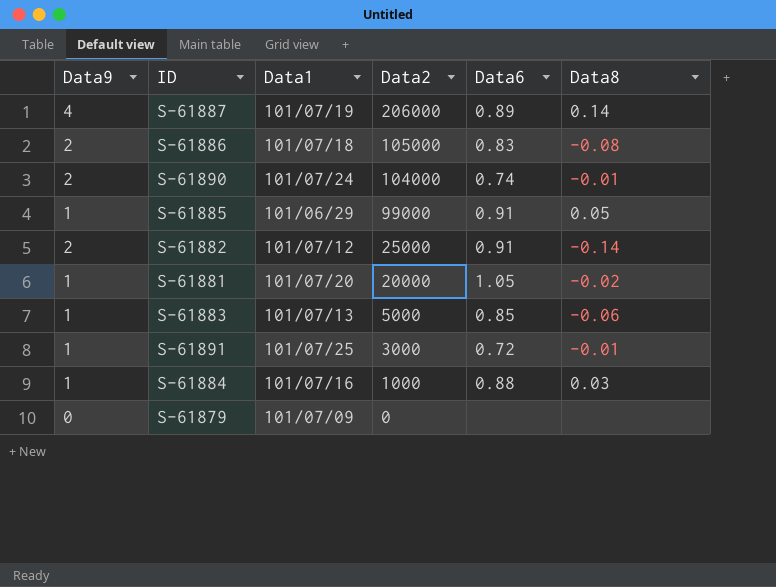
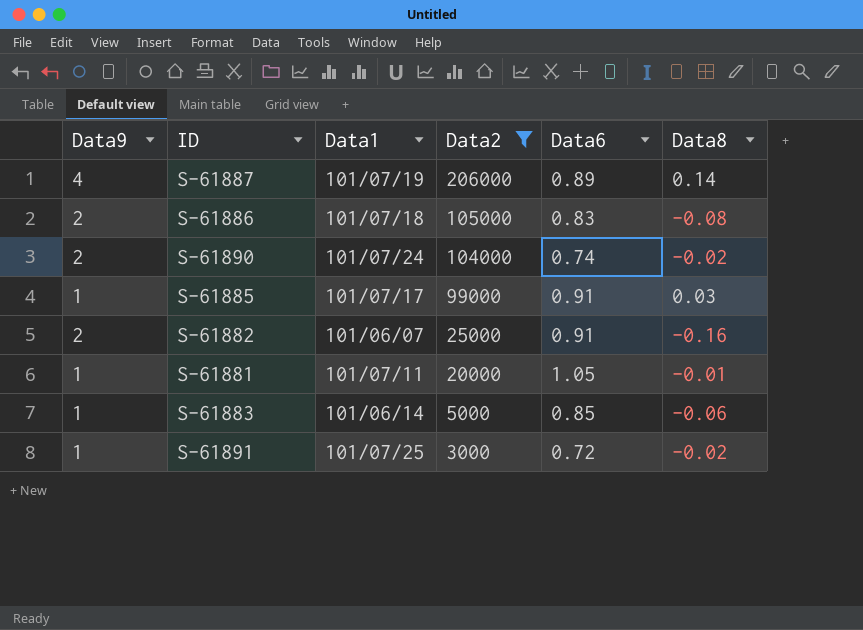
filter: none -> Data2 >= 3000
S-61890 | Data8: -0.01 -> -0.02
S-61885 | Data1: 101/06/29 -> 101/07/17
S-61885 | Data8: 0.05 -> 0.03
S-61882 | Data1: 101/07/12 -> 101/06/07
S-61882 | Data8: -0.14 -> -0.16
S-61881 | Data1: 101/07/20 -> 101/07/11
S-61881 | Data8: -0.02 -> -0.01
S-61883 | Data1: 101/07/13 -> 101/06/14
S-61891 | Data8: -0.01 -> -0.02

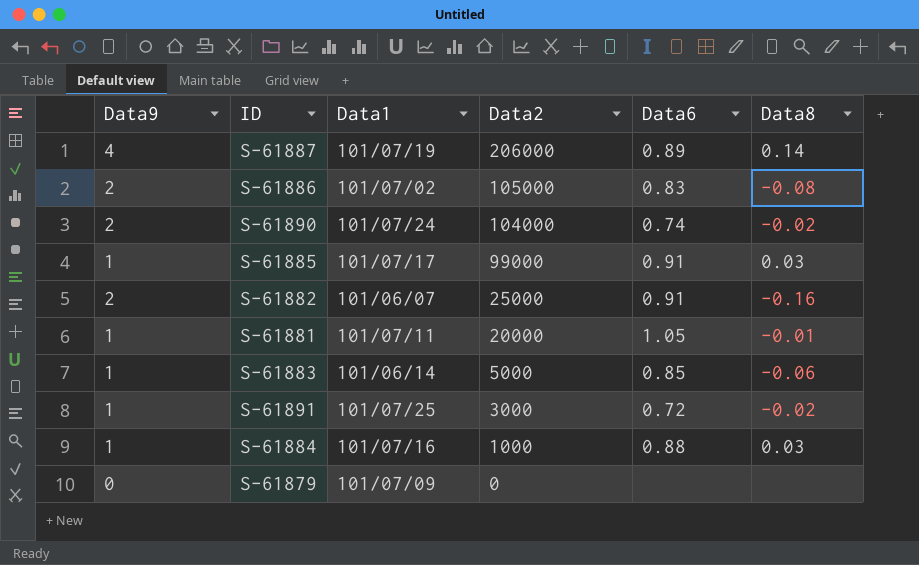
filter: Data2 >= 3000 -> none
S-61886 | Data1: 101/07/18 -> 101/07/02

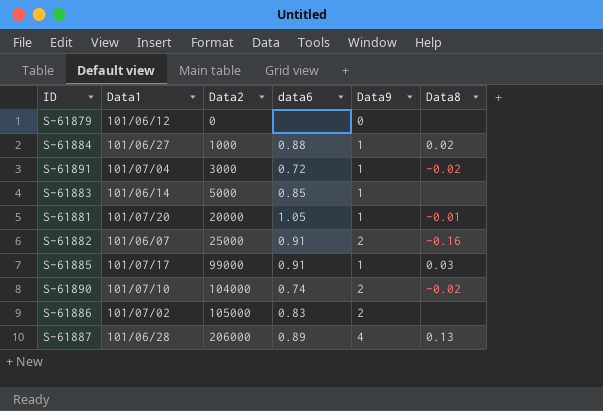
row order: Data2 descending -> Data2 ascending
column name: Data6 -> data6
column Data9 | position: 1 -> 5
S-61879 | Data1: 101/07/09 -> 101/06/12
S-61884 | Data1: 101/07/16 -> 101/06/27
S-61884 | Data8: 0.03 -> 0.02
S-61891 | Data1: 101/07/25 -> 101/07/04
S-61883 | Data8: -0.06 -> none
S-61881 | Data1: 101/07/11 -> 101/07/20
S-61890 | Data1: 101/07/24 -> 101/07/10
S-61886 | Data8: -0.08 -> none
S-61887 | Data1: 101/07/19 -> 101/06/28
S-61887 | Data8: 0.14 -> 0.13

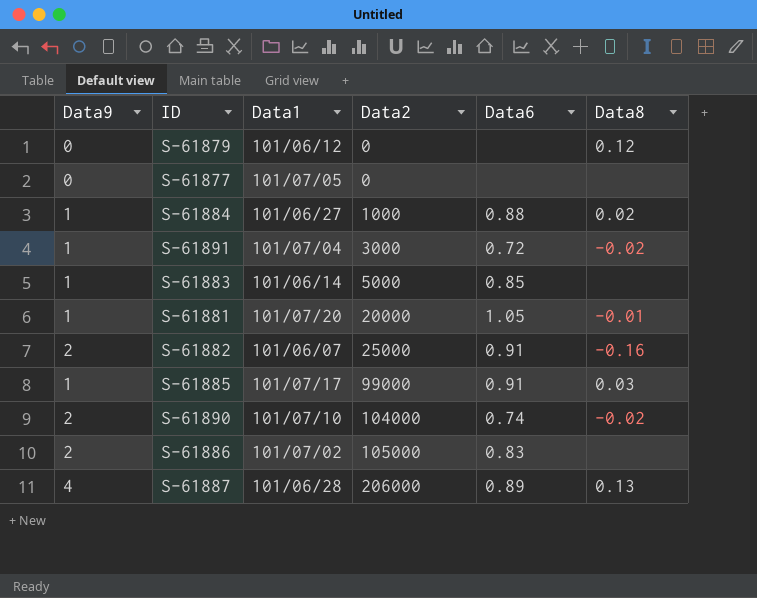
column Data9 | position: 5 -> 1
column name: data6 -> Data6
S-61879 | Data8: none -> 0.12
row S-61877: none -> 0 | 101/07/05 | 0 | none | none

